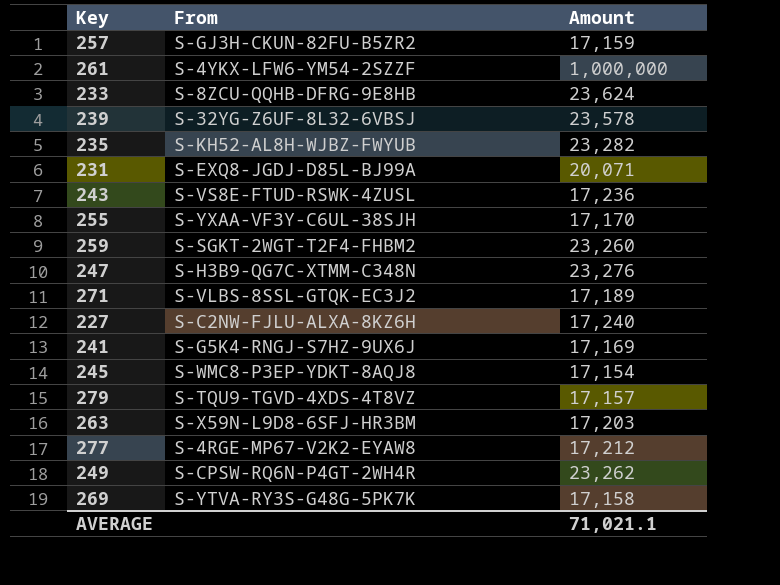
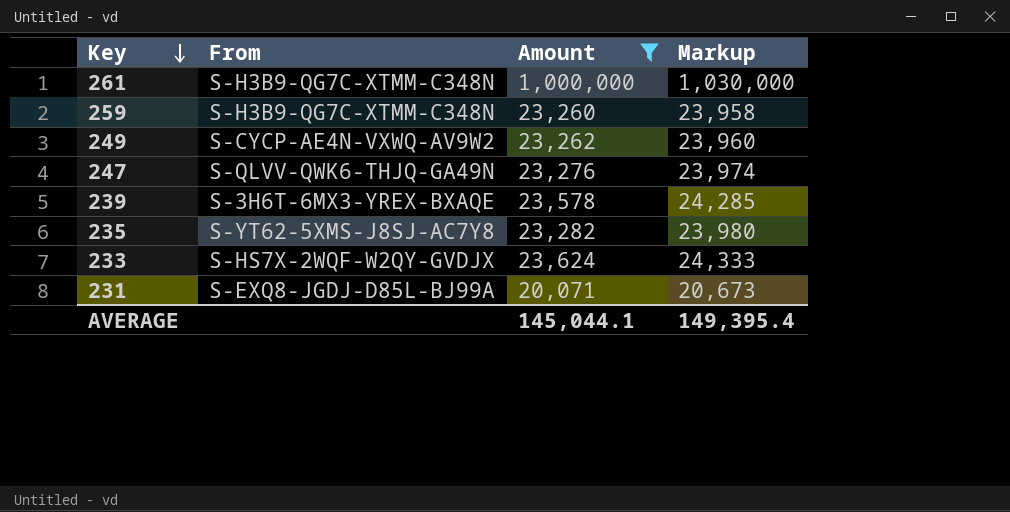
filter: none -> Amount >= 20,071
row order: none -> Key descending
column Markup | formula: none -> [Amount] * 1.03
261 | From: S-4YKX-LFW6-YM54-2SZZF -> S-H3B9-QG7C-XTMM-C348N
259 | From: S-SGKT-2WGT-T2F4-FHBM2 -> S-H3B9-QG7C-XTMM-C348N
249 | From: S-CPSW-RQ6N-P4GT-2WH4R -> S-CYCP-AE4N-VXWQ-AV9W2
247 | From: S-H3B9-QG7C-XTMM-C348N -> S-QLVV-QWK6-THJQ-GA49N
239 | From: S-32YG-Z6UF-8L32-6VBSJ -> S-3H6T-6MX3-YREX-BXAQE
235 | From: S-KH52-AL8H-WJBZ-FWYUB -> S-YT62-5XMS-J8SJ-AC7Y8
233 | From: S-8ZCU-QQHB-DFRG-9E8HB -> S-HS7X-2WQF-W2QY-GVDJX
AVERAGE | Amount: 71,021.1 -> 145,044.1

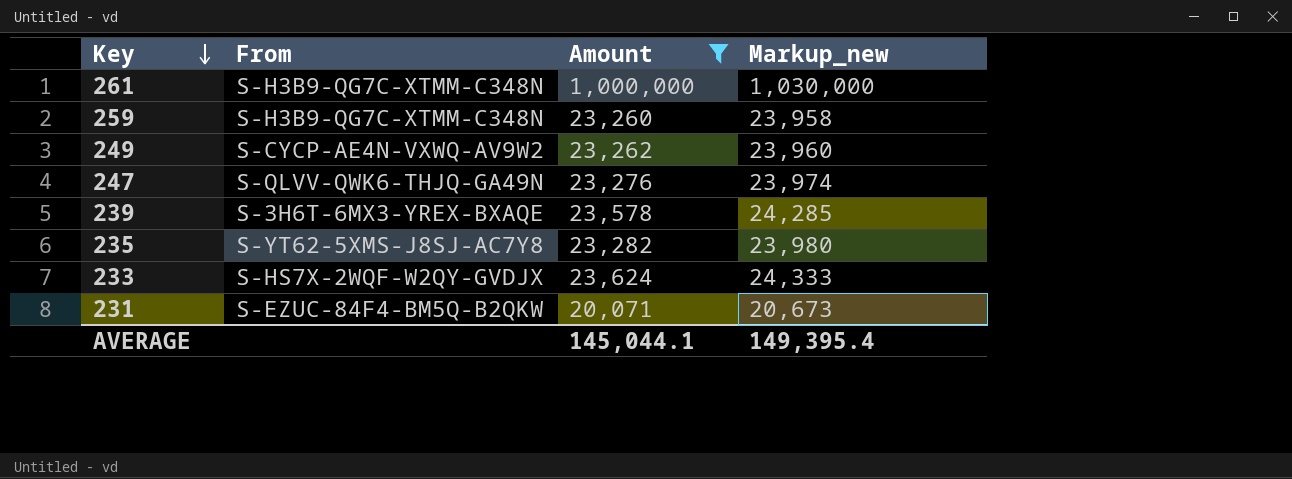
column name: Markup -> Markup_new
231 | From: S-EXQ8-JGDJ-D85L-BJ99A -> S-EZUC-84F4-BM5Q-B2QKW

